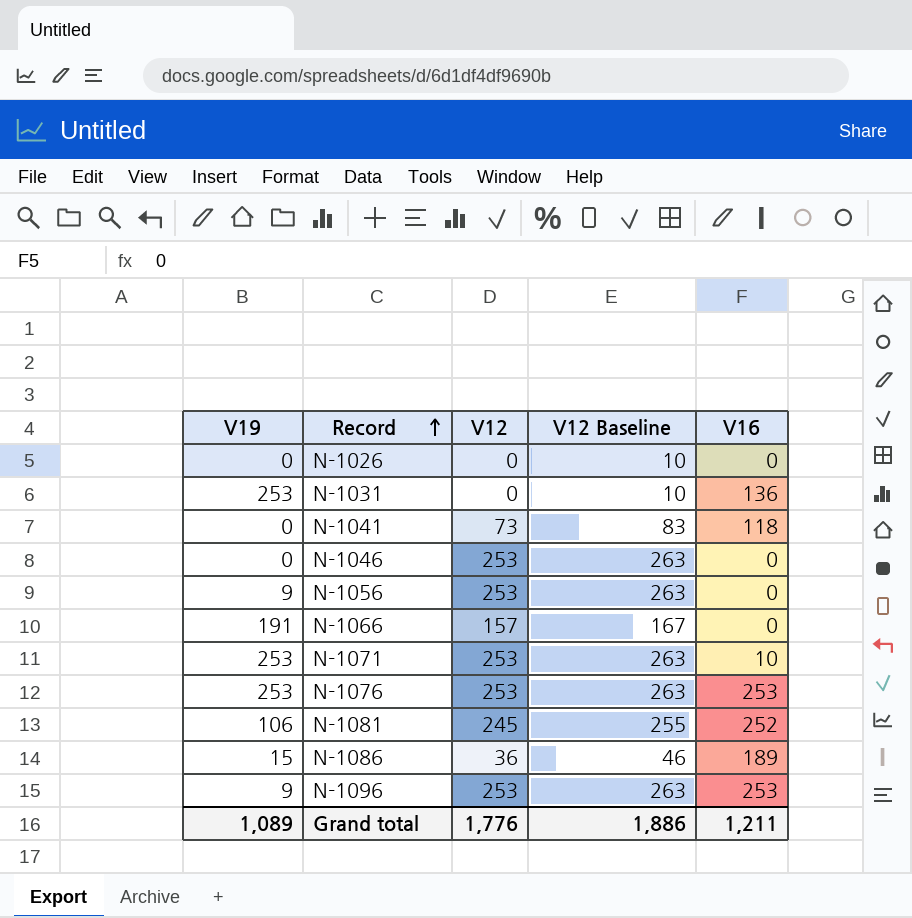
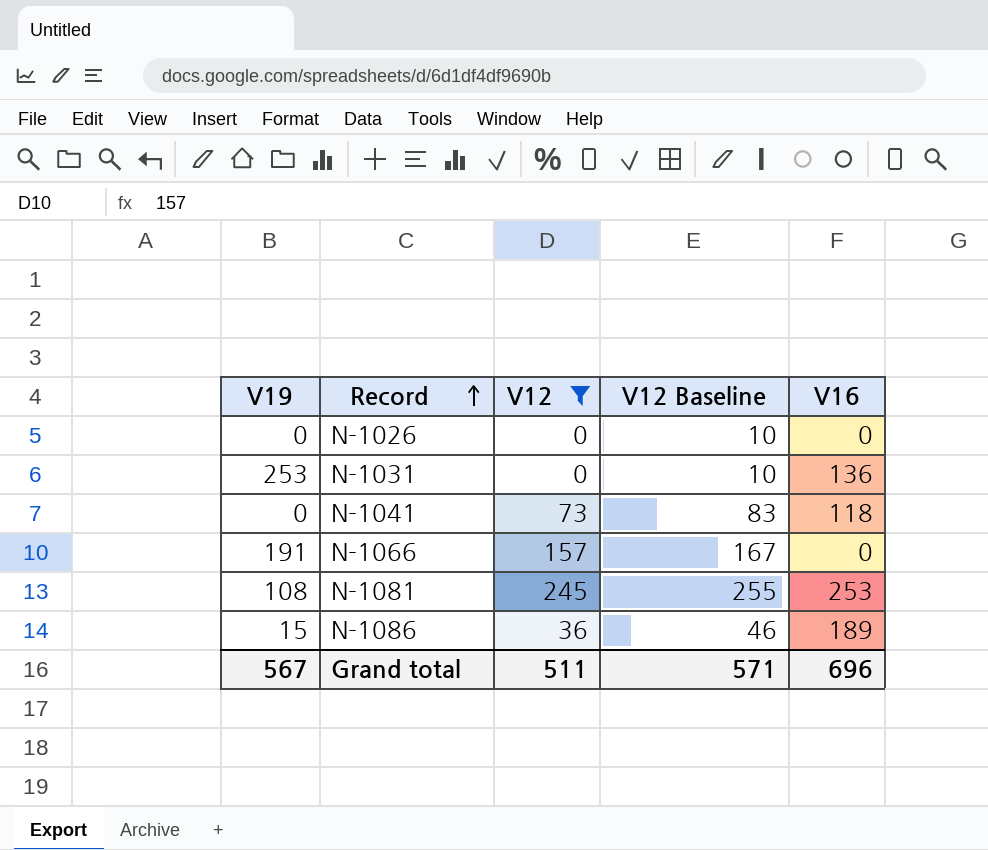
filter: none -> V12 != 253
N-1081 | V19: 106 -> 108
N-1081 | V16: 252 -> 253
Grand total | V19: 1,089 -> 567
Grand total | V12: 1,776 -> 511
Grand total | V12 Baseline: 1,886 -> 571
Grand total | V16: 1,211 -> 696

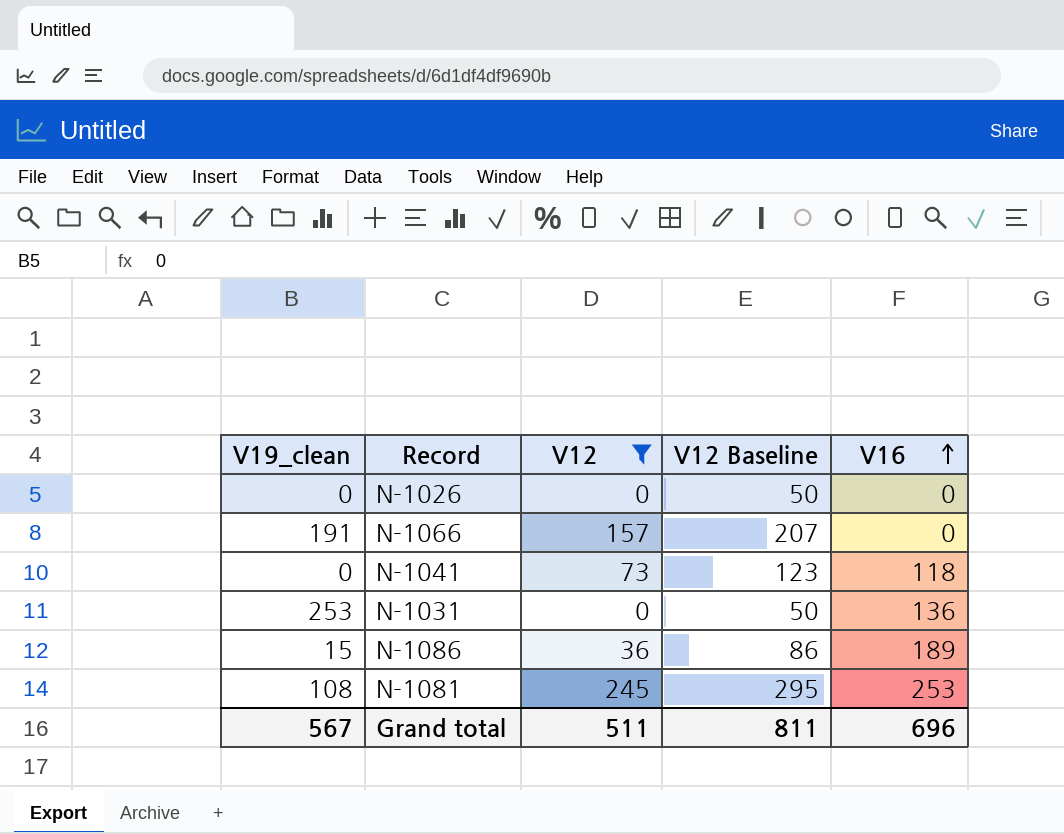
row order: Record ascending -> V16 ascending
column name: V19 -> V19_clean
column V12 Baseline | formula: [V12] + 10 -> [V12] + 50
Grand total | V12 Baseline: 571 -> 811

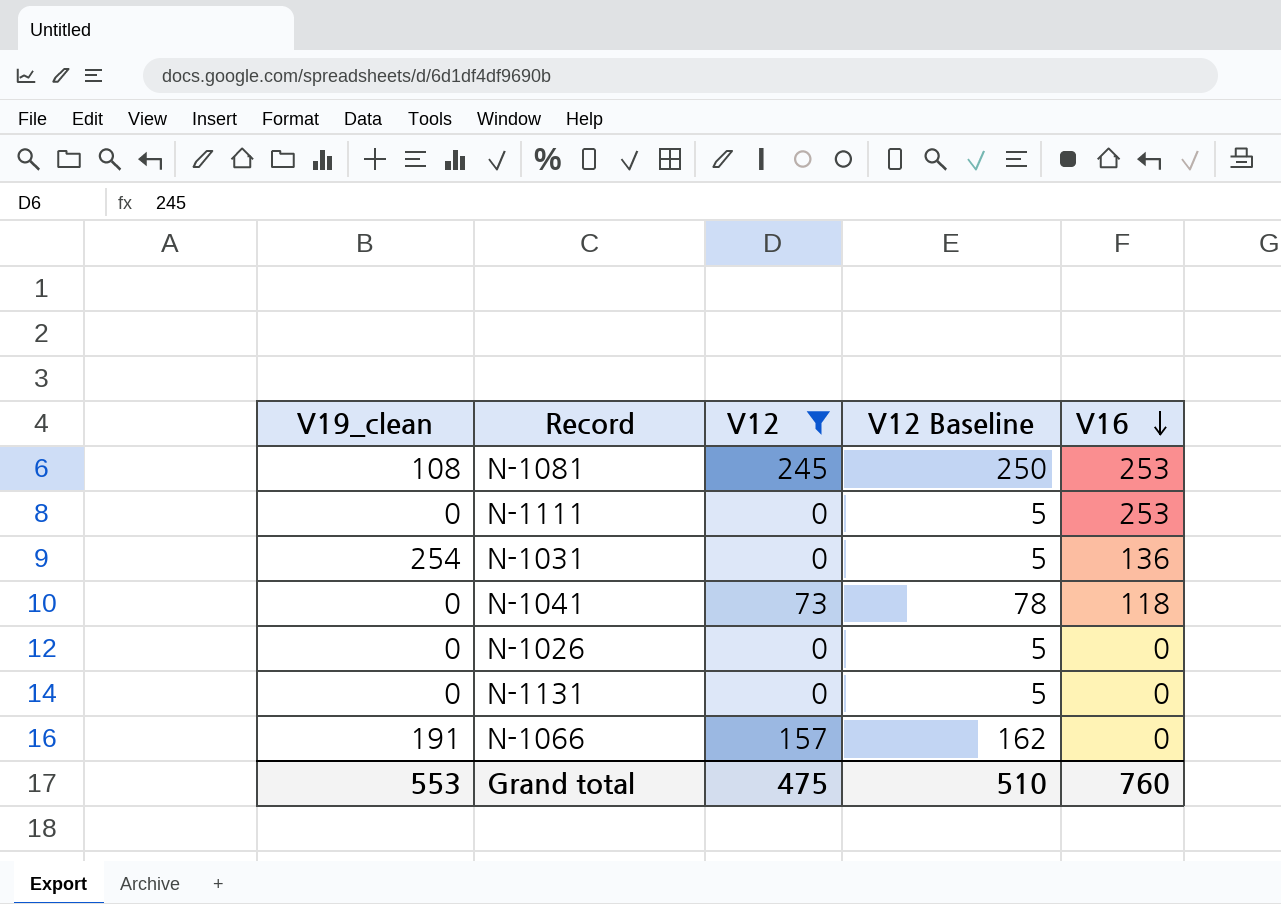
row order: V16 ascending -> V16 descending
column V12 Baseline | formula: [V12] + 50 -> [V12] + 5
row N-1086: 15 | 36 | 86 | 189 -> none
row N-1111: none -> 0 | 0 | 5 | 253
N-1031 | V19_clean: 253 -> 254
row N-1131: none -> 0 | 0 | 5 | 0
Grand total | V19_clean: 567 -> 553
Grand total | V12: 511 -> 475
Grand total | V12 Baseline: 811 -> 510
Grand total | V16: 696 -> 760

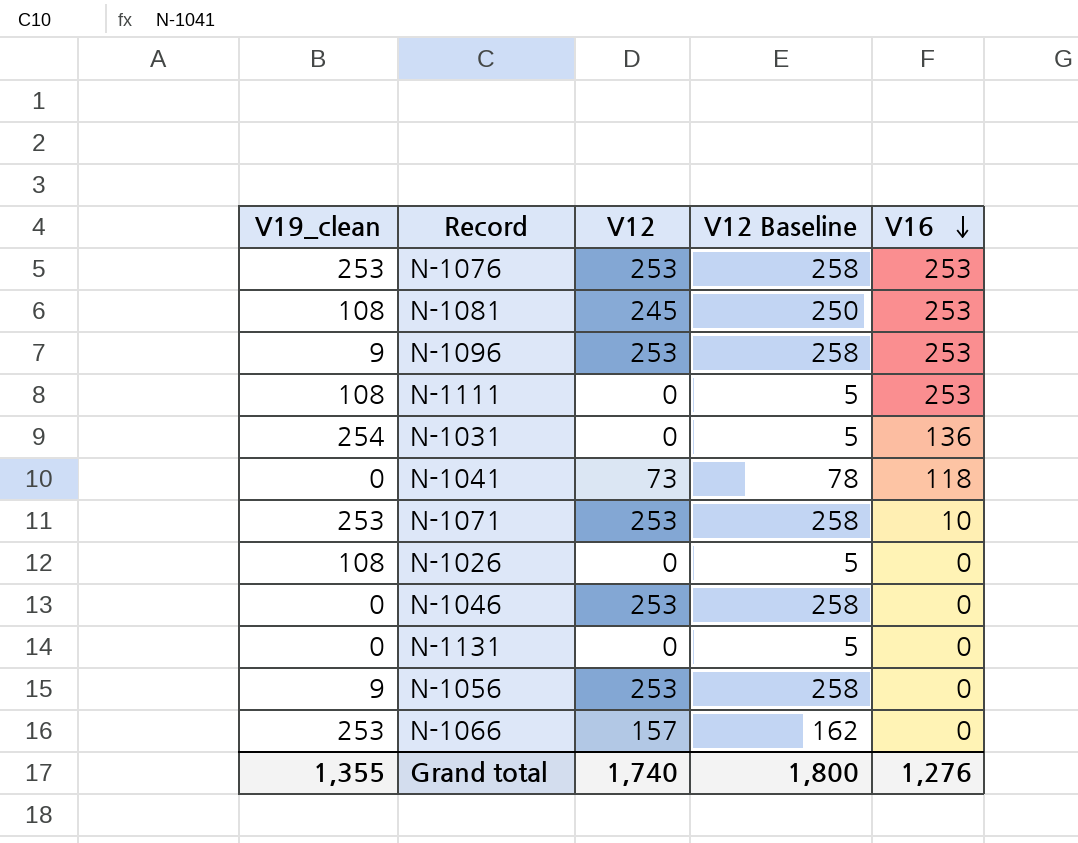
filter: V12 != 253 -> none
N-1111 | V19_clean: 0 -> 108
N-1026 | V19_clean: 0 -> 108
N-1066 | V19_clean: 191 -> 253
Grand total | V19_clean: 553 -> 1,355
Grand total | V12: 475 -> 1,740
Grand total | V12 Baseline: 510 -> 1,800
Grand total | V16: 760 -> 1,276

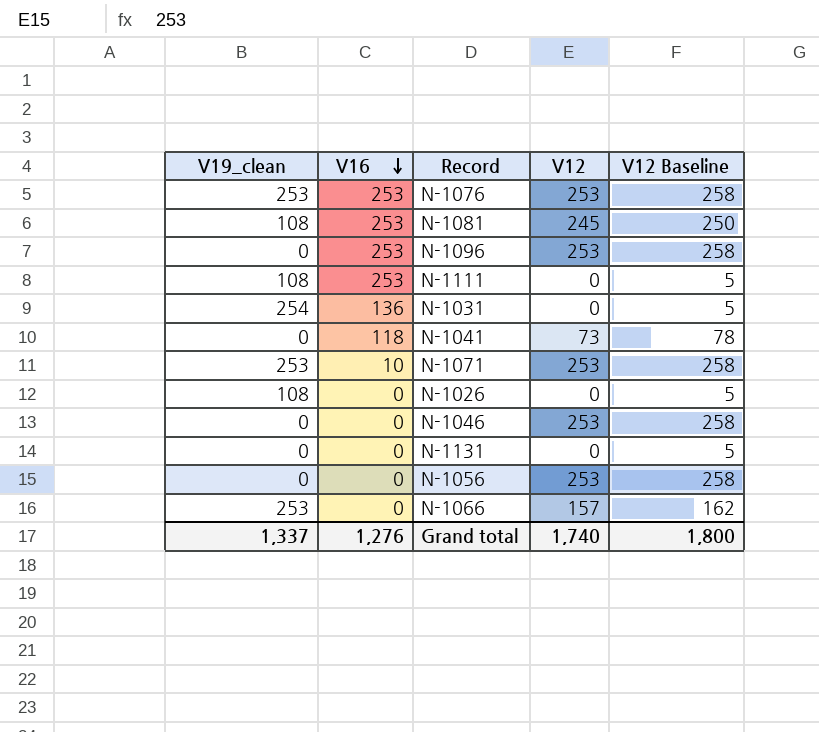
column V16 | position: 5 -> 2
N-1096 | V19_clean: 9 -> 0
N-1056 | V19_clean: 9 -> 0
Grand total | V19_clean: 1,355 -> 1,337

